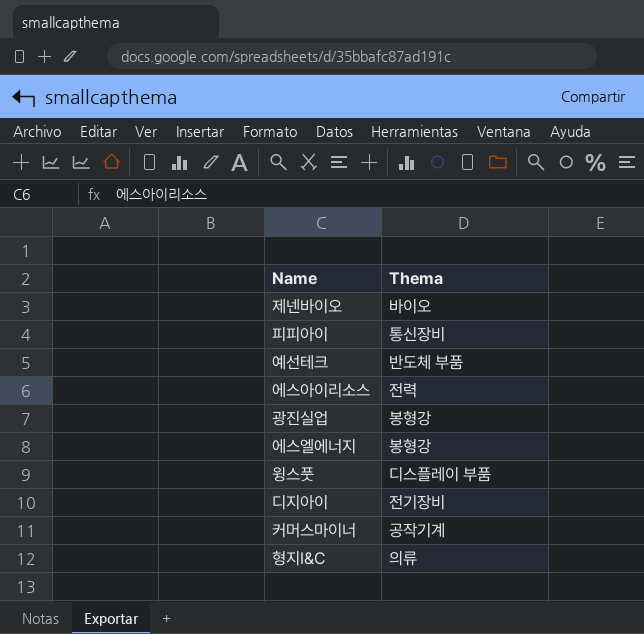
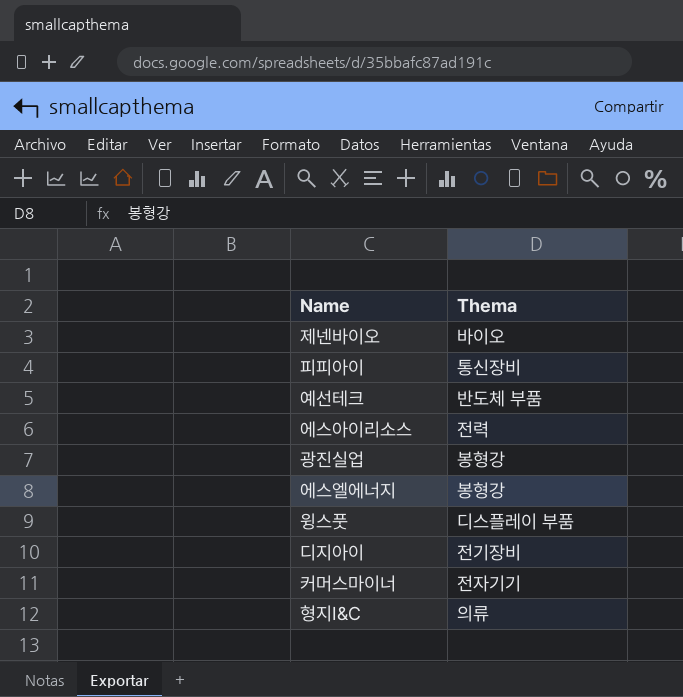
커머스마이너 | Thema: 공작기계 -> 전자기기

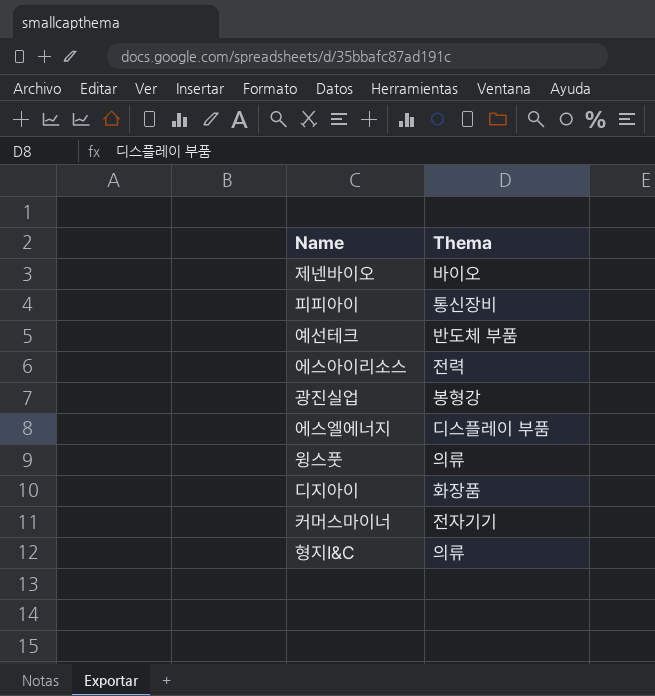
에스엘에너지 | Thema: 봉형강 -> 디스플레이 부품
윙스풋 | Thema: 디스플레이 부품 -> 의류
디지아이 | Thema: 전기장비 -> 화장품

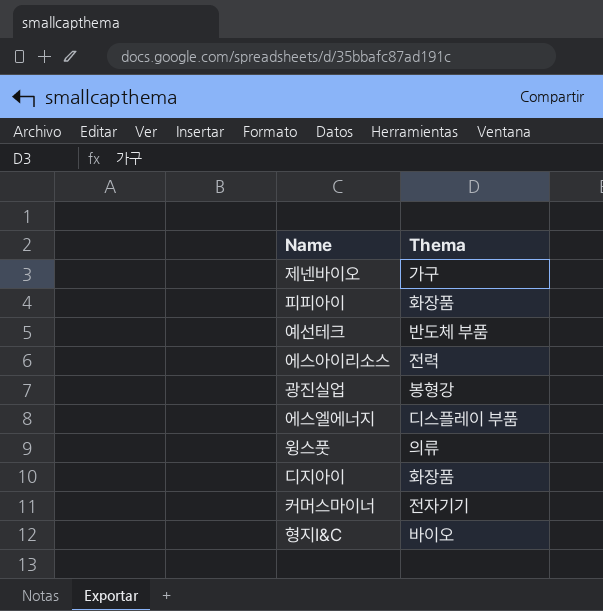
제넨바이오 | Thema: 바이오 -> 가구
피피아이 | Thema: 통신장비 -> 화장품
형지I&C | Thema: 의류 -> 바이오

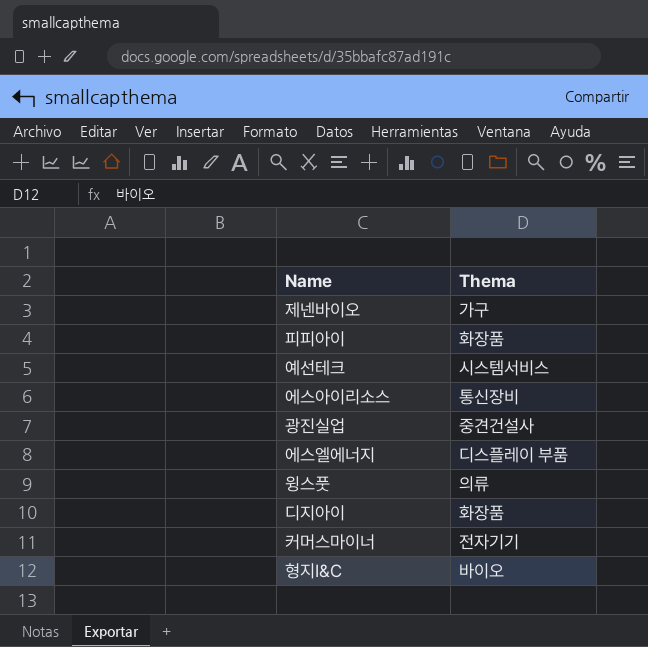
예선테크 | Thema: 반도체 부품 -> 시스템서비스
에스아이리소스 | Thema: 전력 -> 통신장비
광진실업 | Thema: 봉형강 -> 중견건설사

